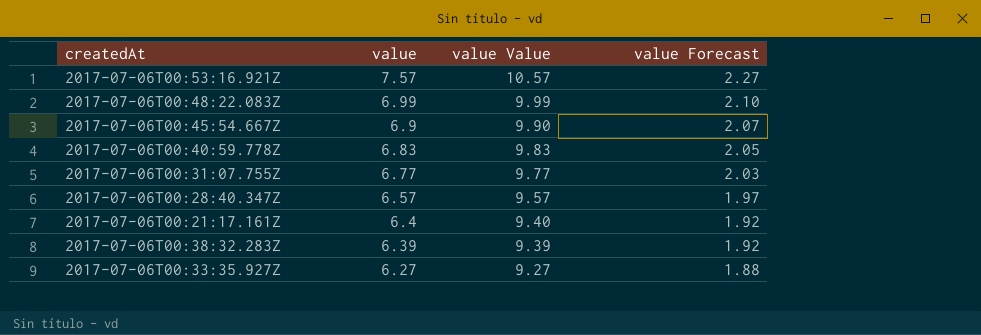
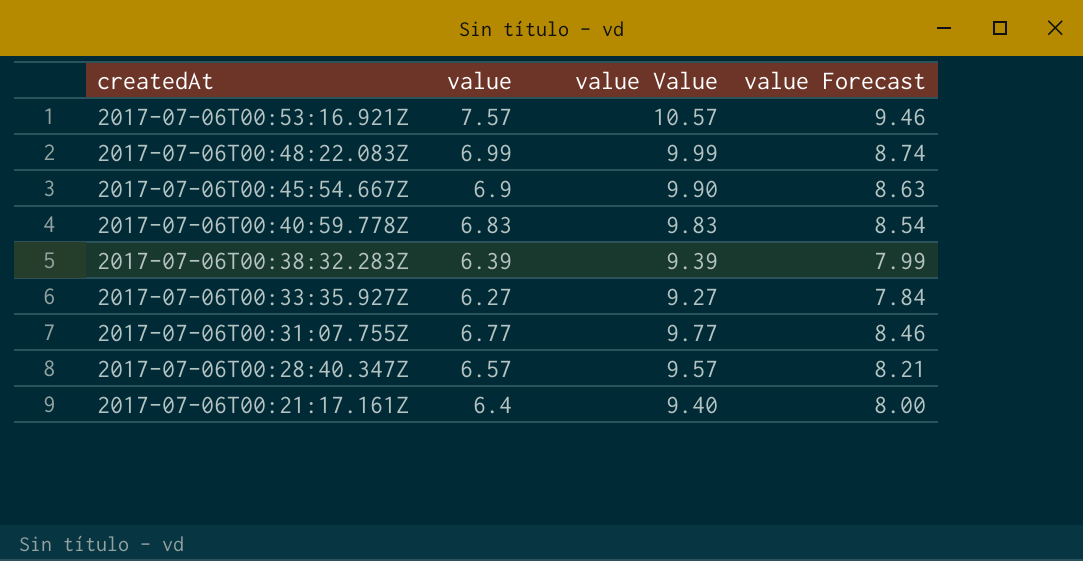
row order: value descending -> createdAt descending
column value Forecast | formula: [value] * 0.3 -> [value] * 1.25

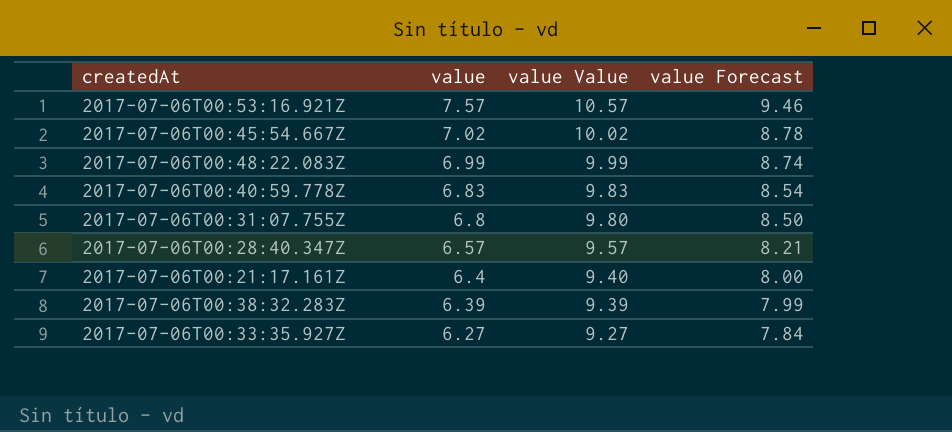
row order: createdAt descending -> value descending
2017-07-06T00:45:54.667Z | value: 6.9 -> 7.02
2017-07-06T00:45:54.667Z | value Value: 9.90 -> 10.02
2017-07-06T00:45:54.667Z | value Forecast: 8.63 -> 8.78
2017-07-06T00:31:07.755Z | value: 6.77 -> 6.8
2017-07-06T00:31:07.755Z | value Value: 9.77 -> 9.80
2017-07-06T00:31:07.755Z | value Forecast: 8.46 -> 8.50

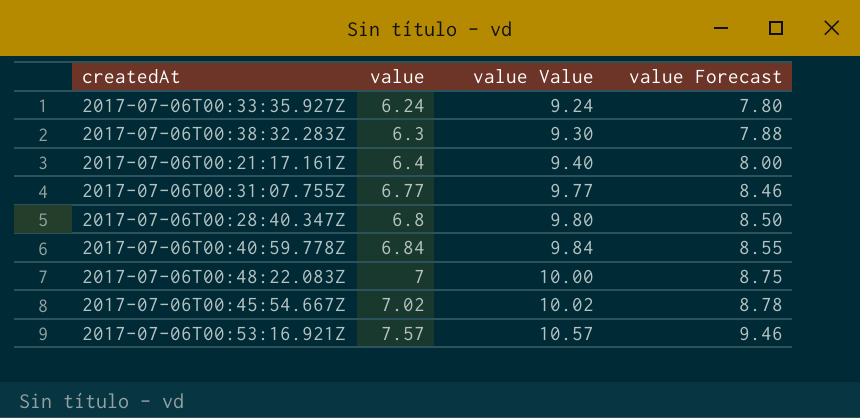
row order: value descending -> value ascending
2017-07-06T00:33:35.927Z | value: 6.27 -> 6.24
2017-07-06T00:33:35.927Z | value Value: 9.27 -> 9.24
2017-07-06T00:33:35.927Z | value Forecast: 7.84 -> 7.80
2017-07-06T00:38:32.283Z | value: 6.39 -> 6.3
2017-07-06T00:38:32.283Z | value Value: 9.39 -> 9.30
2017-07-06T00:38:32.283Z | value Forecast: 7.99 -> 7.88
2017-07-06T00:31:07.755Z | value: 6.8 -> 6.77
2017-07-06T00:31:07.755Z | value Value: 9.80 -> 9.77
2017-07-06T00:31:07.755Z | value Forecast: 8.50 -> 8.46
2017-07-06T00:28:40.347Z | value: 6.57 -> 6.8
2017-07-06T00:28:40.347Z | value Value: 9.57 -> 9.80
2017-07-06T00:28:40.347Z | value Forecast: 8.21 -> 8.50
2017-07-06T00:40:59.778Z | value: 6.83 -> 6.84
2017-07-06T00:40:59.778Z | value Value: 9.83 -> 9.84
2017-07-06T00:40:59.778Z | value Forecast: 8.54 -> 8.55
2017-07-06T00:48:22.083Z | value: 6.99 -> 7
2017-07-06T00:48:22.083Z | value Value: 9.99 -> 10.00
2017-07-06T00:48:22.083Z | value Forecast: 8.74 -> 8.75

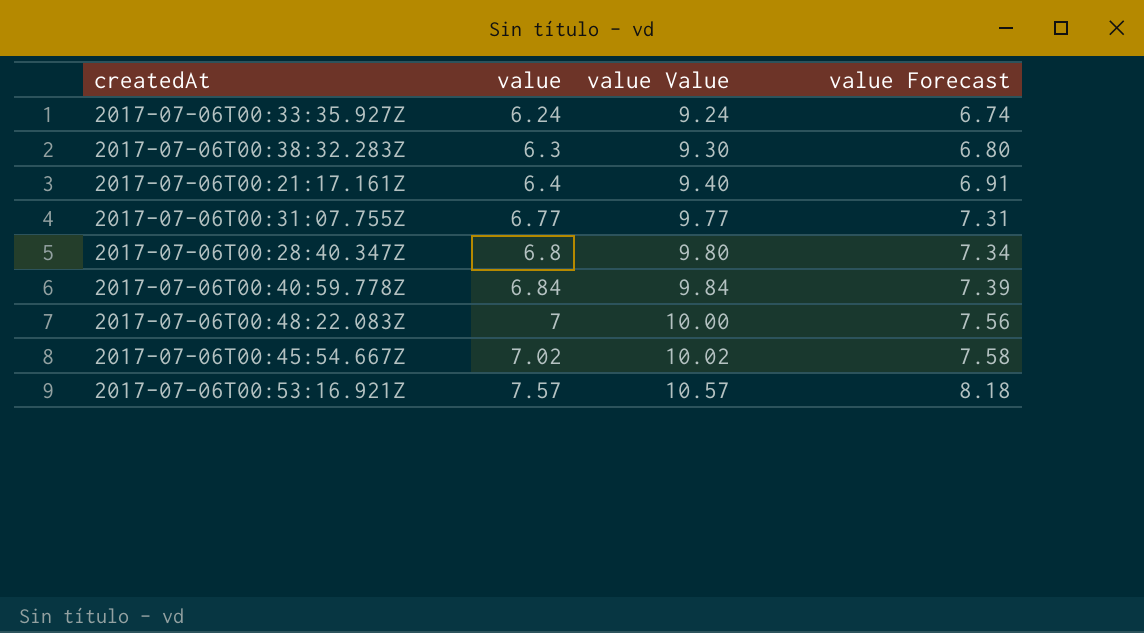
column value Forecast | formula: [value] * 1.25 -> [value] * 1.08

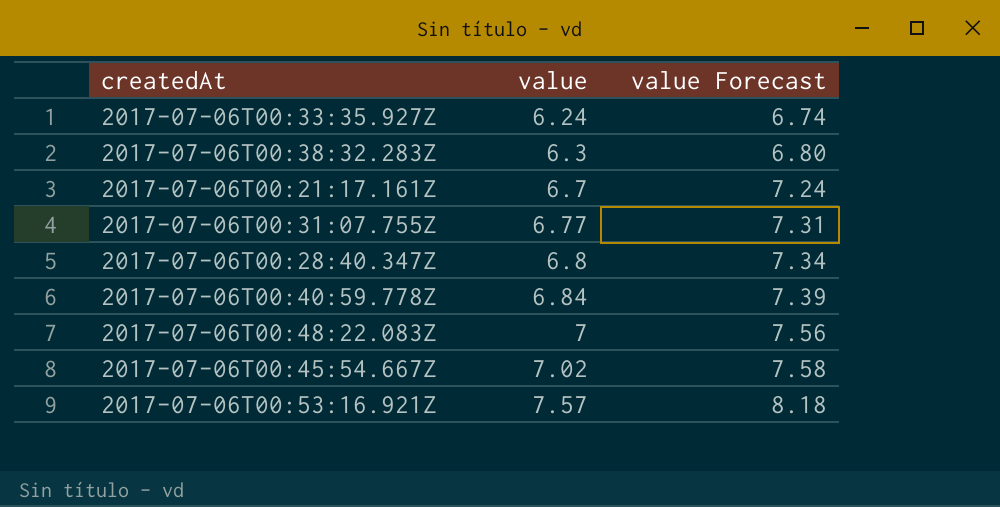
column value Value | formula: [value] + 3 -> none
2017-07-06T00:21:17.161Z | value: 6.4 -> 6.7
2017-07-06T00:21:17.161Z | value Forecast: 6.91 -> 7.24

